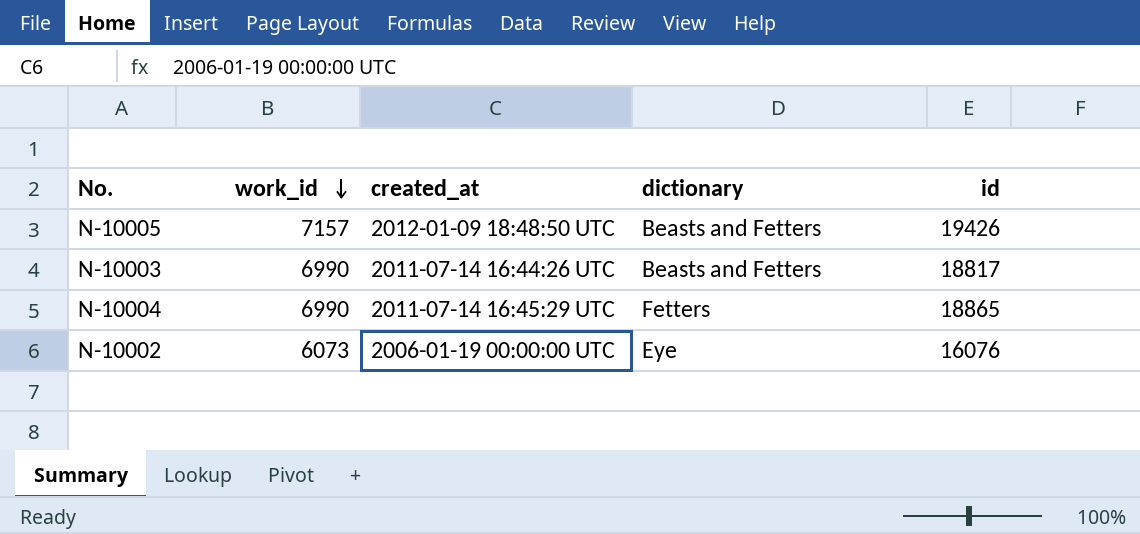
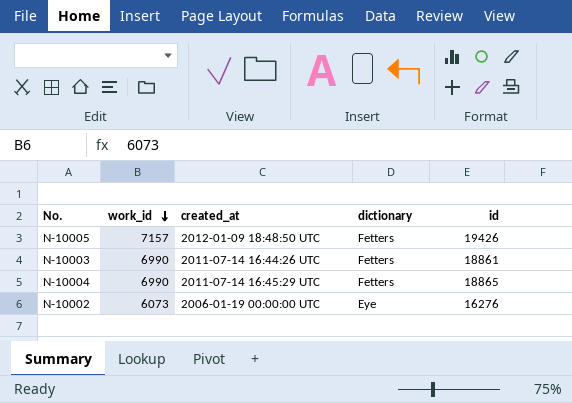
N-10005 | dictionary: Beasts and Fetters -> Fetters
N-10003 | dictionary: Beasts and Fetters -> Fetters
N-10003 | id: 18817 -> 18861
N-10002 | id: 16076 -> 16276

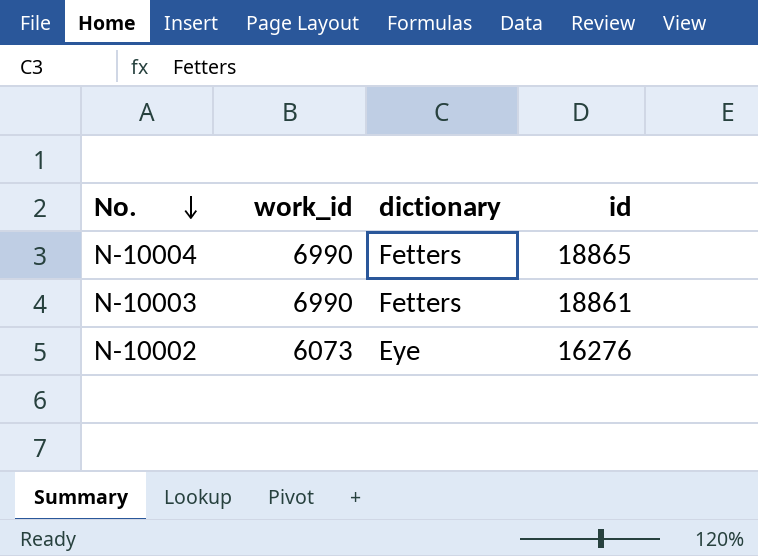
row order: work_id descending -> No. descending
column created_at | position: 3 -> none
row N-10005: 7157 | 2012-01-09 18:48:50 UTC | Fetters | 19426 -> none

